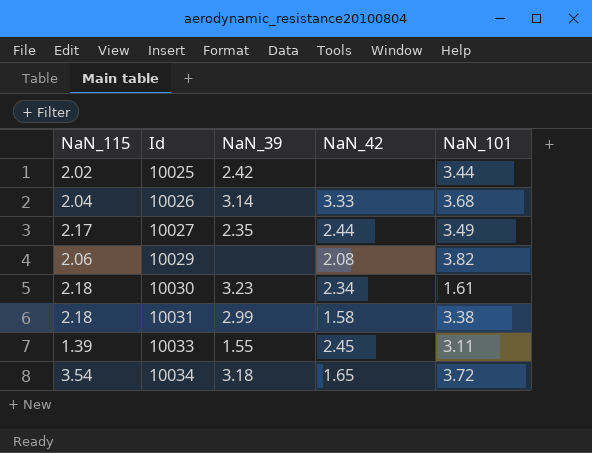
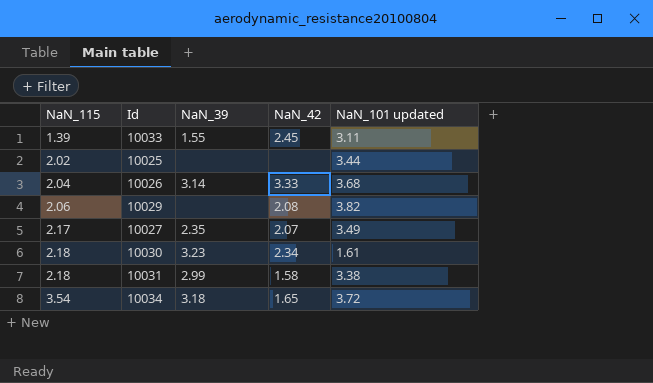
row order: Id ascending -> NaN_115 ascending
column name: NaN_101 -> NaN_101 updated
10025 | NaN_39: 2.42 -> none
10027 | NaN_42: 2.44 -> 2.07

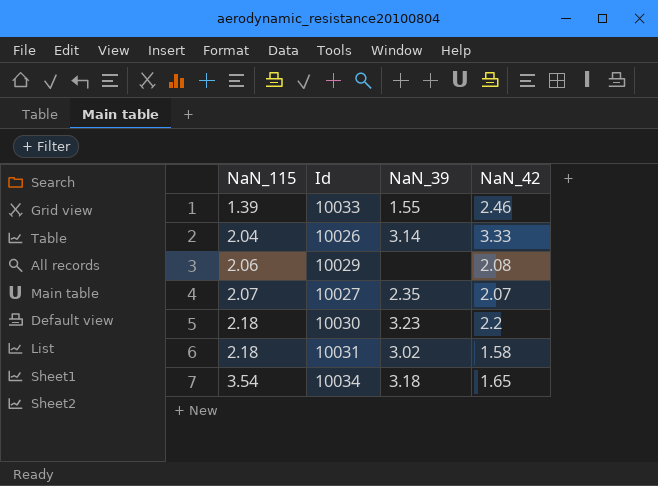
column NaN_101 updated | position: 5 -> none
row 10025: 2.02 | none | none | 3.44 -> none
10033 | NaN_42: 2.45 -> 2.46
10027 | NaN_115: 2.17 -> 2.07
10030 | NaN_42: 2.34 -> 2.2
10031 | NaN_39: 2.99 -> 3.02

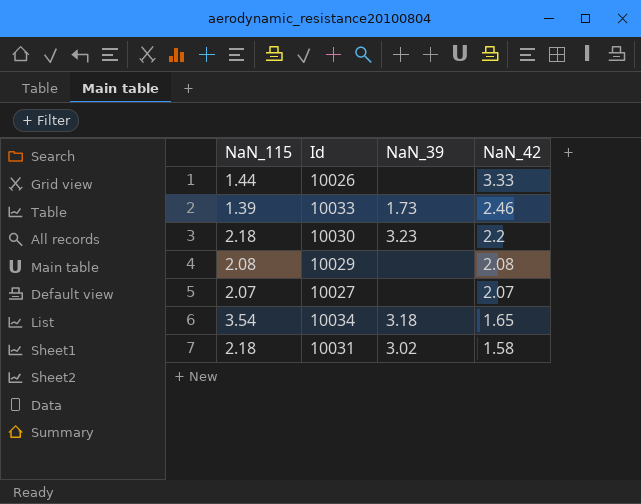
row order: NaN_115 ascending -> NaN_42 descending
10026 | NaN_115: 2.04 -> 1.44
10026 | NaN_39: 3.14 -> none
10033 | NaN_39: 1.55 -> 1.73
10029 | NaN_115: 2.06 -> 2.08
10027 | NaN_39: 2.35 -> none

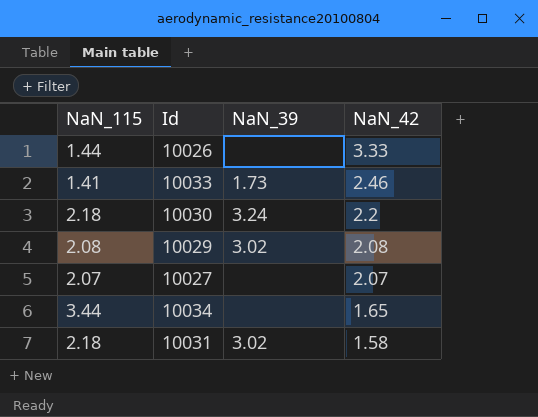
10033 | NaN_115: 1.39 -> 1.41
10030 | NaN_39: 3.23 -> 3.24
10029 | NaN_39: none -> 3.02
10034 | NaN_115: 3.54 -> 3.44
10034 | NaN_39: 3.18 -> none

